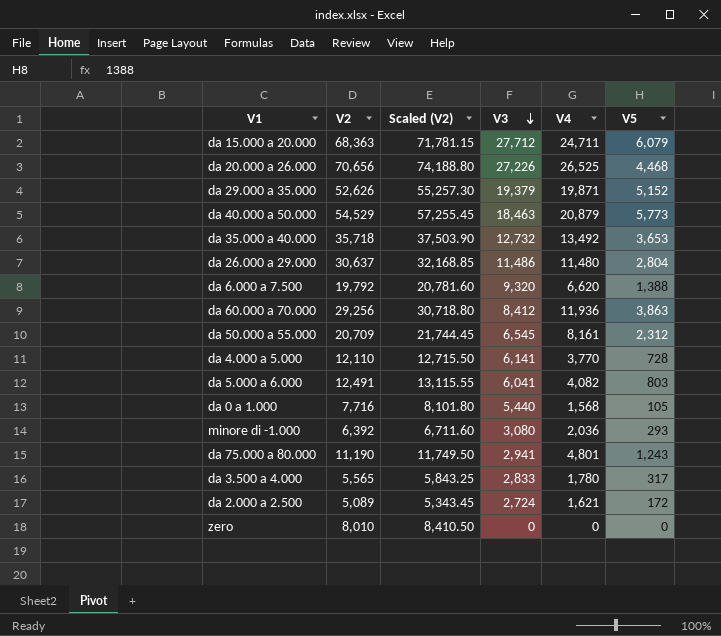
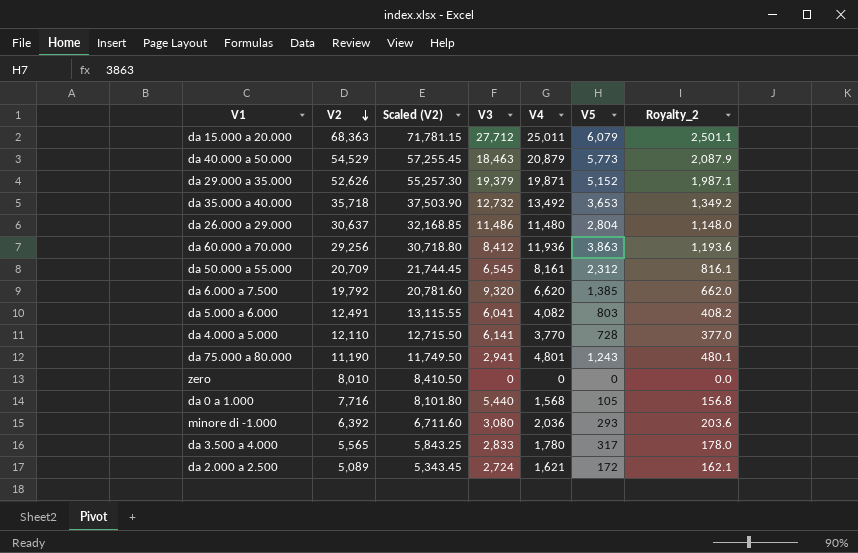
row order: V3 descending -> V2 descending
column Royalty_2 | formula: none -> [V4] * 0.1
row da 20.000 a 26.000: 70,656 | 74,188.80 | 27,226 | 26,525 | 4,468 -> none
da 15.000 a 20.000 | V4: 24,711 -> 25,011
da 6.000 a 7.500 | V5: 1,388 -> 1,385

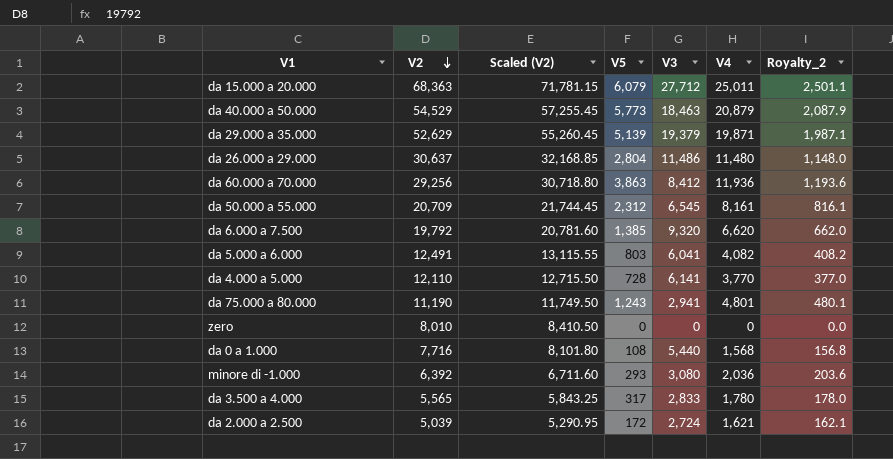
column V5 | position: 6 -> 4
row da 35.000 a 40.000: 35,718 | 37,503.90 | 12,732 | 13,492 | 3,653 | 1,349.2 -> none
da 29.000 a 35.000 | V2: 52,626 -> 52,629
da 29.000 a 35.000 | Scaled (V2): 55,257.30 -> 55,260.45
da 29.000 a 35.000 | V5: 5,152 -> 5,139
da 0 a 1.000 | V5: 105 -> 108
da 2.000 a 2.500 | V2: 5,089 -> 5,039
da 2.000 a 2.500 | Scaled (V2): 5,343.45 -> 5,290.95

